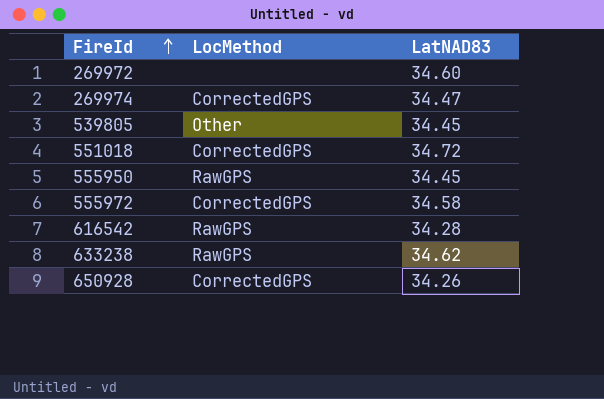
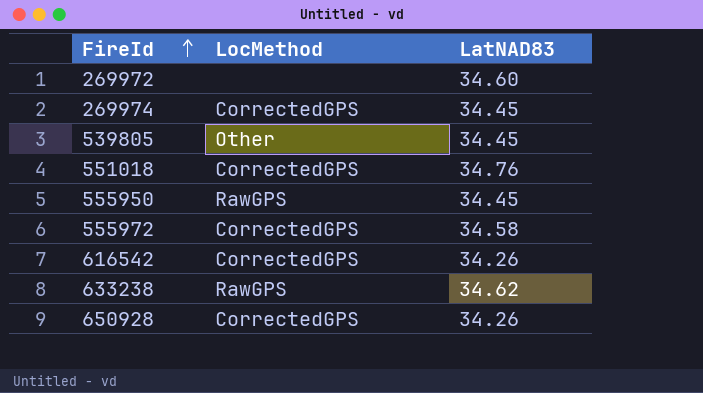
269974 | LatNAD83: 34.47 -> 34.45
551018 | LatNAD83: 34.72 -> 34.76
616542 | LocMethod: RawGPS -> CorrectedGPS
616542 | LatNAD83: 34.28 -> 34.26

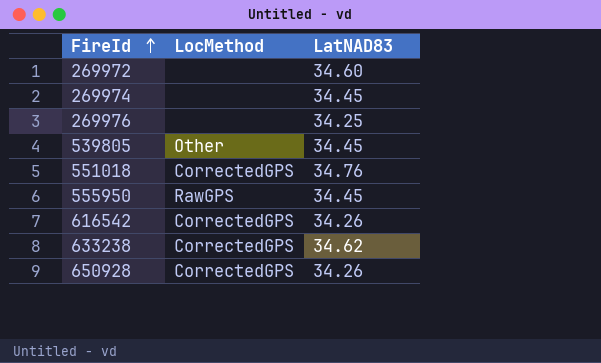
row 555972: CorrectedGPS | 34.58 -> none
269974 | LocMethod: CorrectedGPS -> none
row 269976: none -> none | 34.25
633238 | LocMethod: RawGPS -> CorrectedGPS

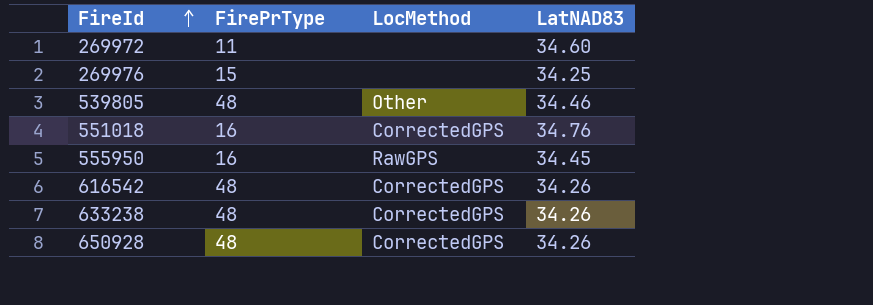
column FirePrType | position: none -> 2
row 269974: none | 34.45 -> none
539805 | LatNAD83: 34.45 -> 34.46
633238 | LatNAD83: 34.62 -> 34.26

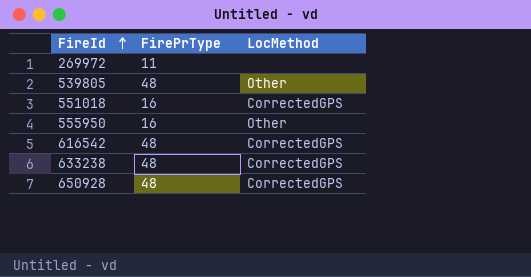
column LatNAD83 | position: 4 -> none
row 269976: 15 | none | 34.25 -> none
555950 | LocMethod: RawGPS -> Other

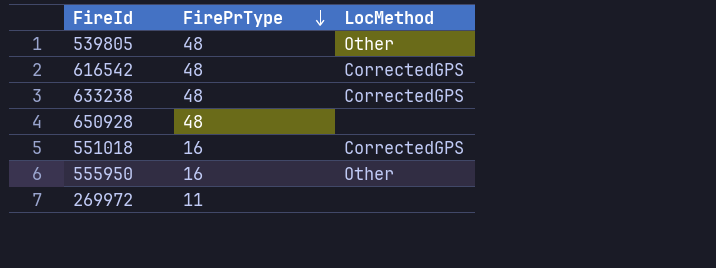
row order: FireId ascending -> FirePrType descending
650928 | LocMethod: CorrectedGPS -> none

